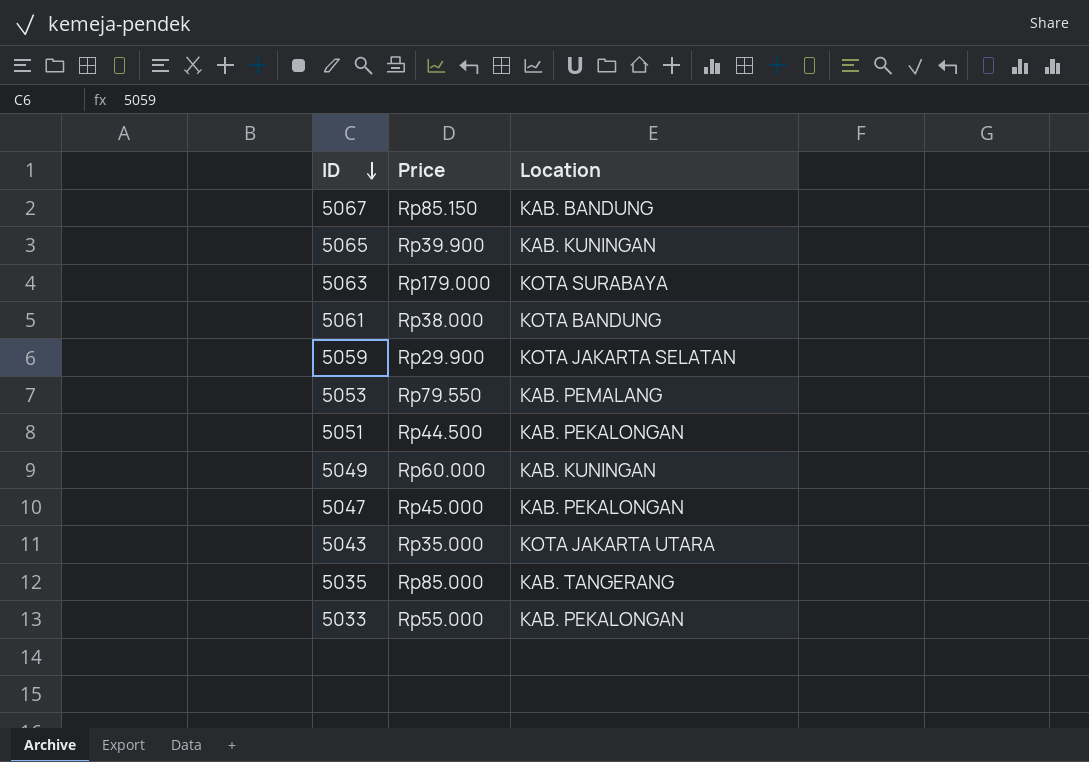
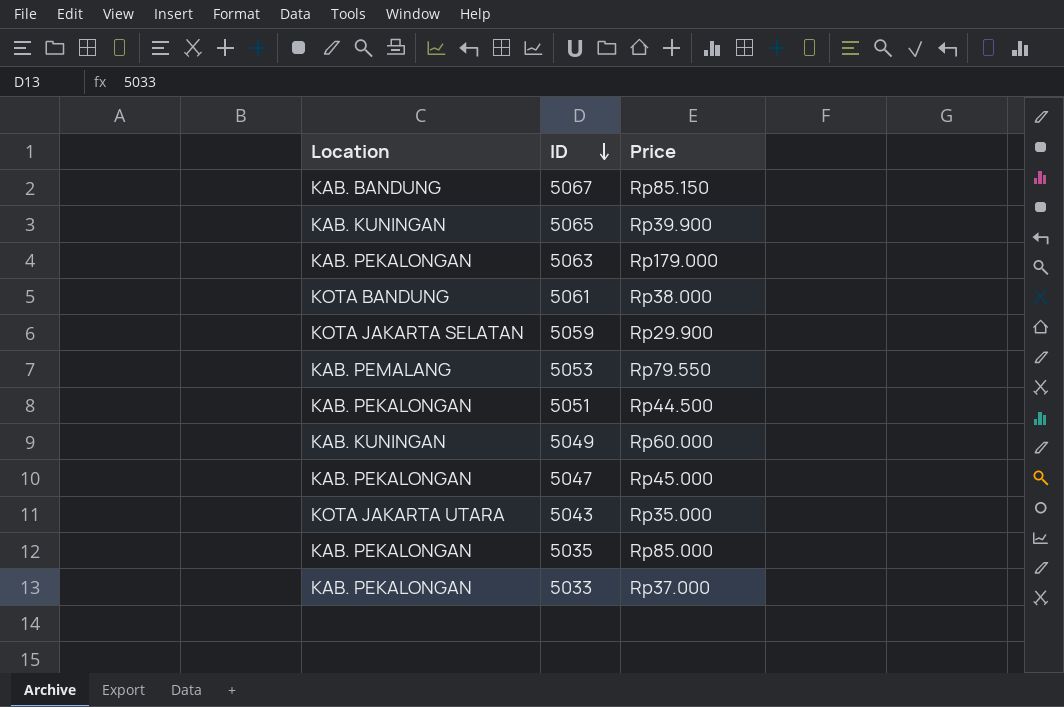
column Location | position: 3 -> 1
5063 | Location: KOTA SURABAYA -> KAB. PEKALONGAN
5035 | Location: KAB. TANGERANG -> KAB. PEKALONGAN
5033 | Price: Rp55.000 -> Rp37.000

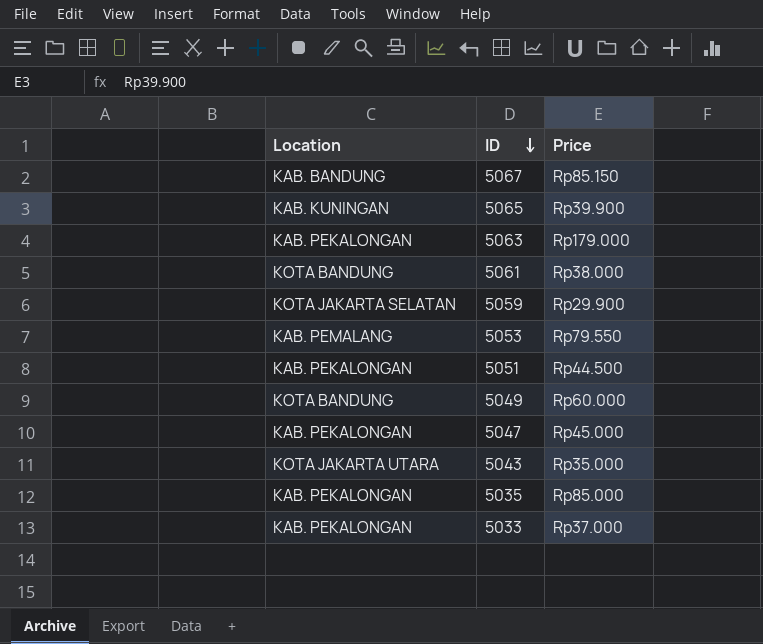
5049 | Location: KAB. KUNINGAN -> KOTA BANDUNG

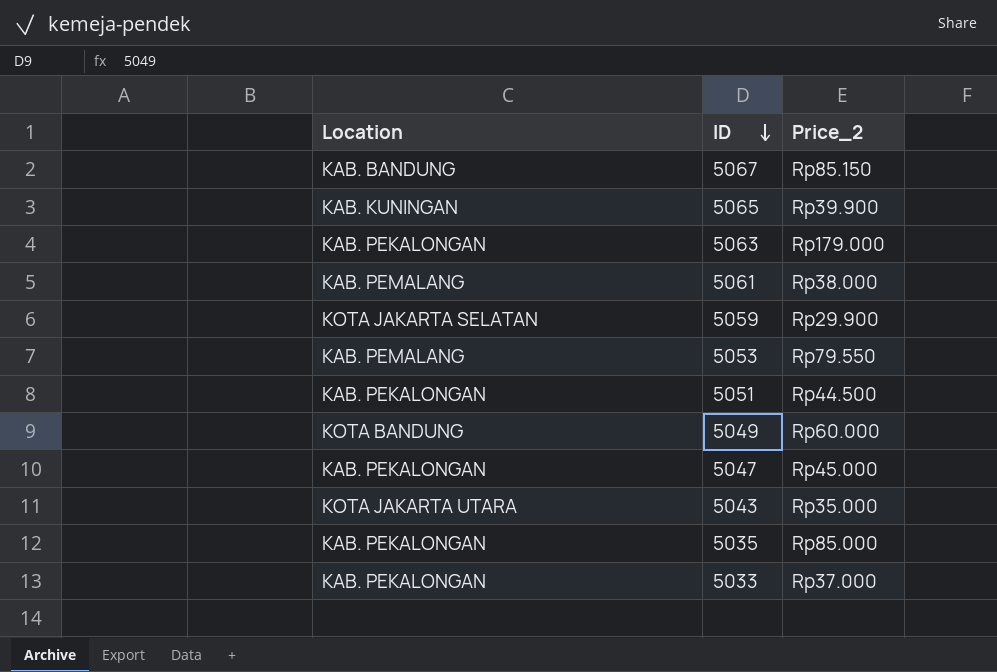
column name: Price -> Price_2
5061 | Location: KOTA BANDUNG -> KAB. PEMALANG

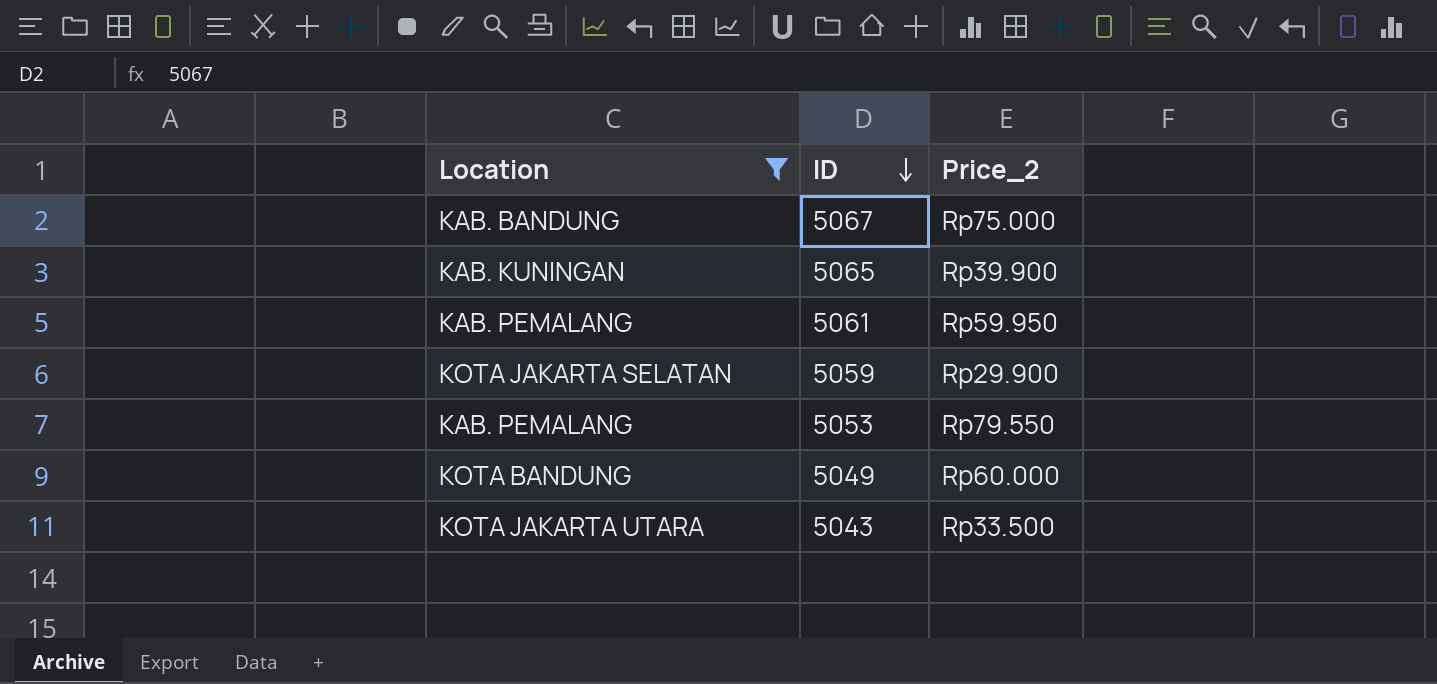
filter: none -> Location != KAB. PEKALONGAN
5067 | Price_2: Rp85.150 -> Rp75.000
5061 | Price_2: Rp38.000 -> Rp59.950
5043 | Price_2: Rp35.000 -> Rp33.500

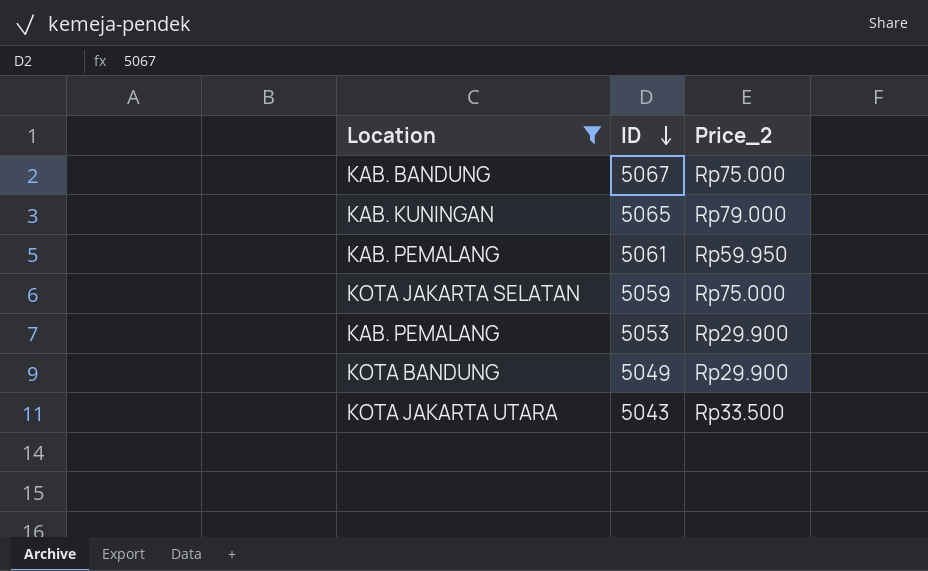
5065 | Price_2: Rp39.900 -> Rp79.000
5059 | Price_2: Rp29.900 -> Rp75.000
5053 | Price_2: Rp79.550 -> Rp29.900
5049 | Price_2: Rp60.000 -> Rp29.900

